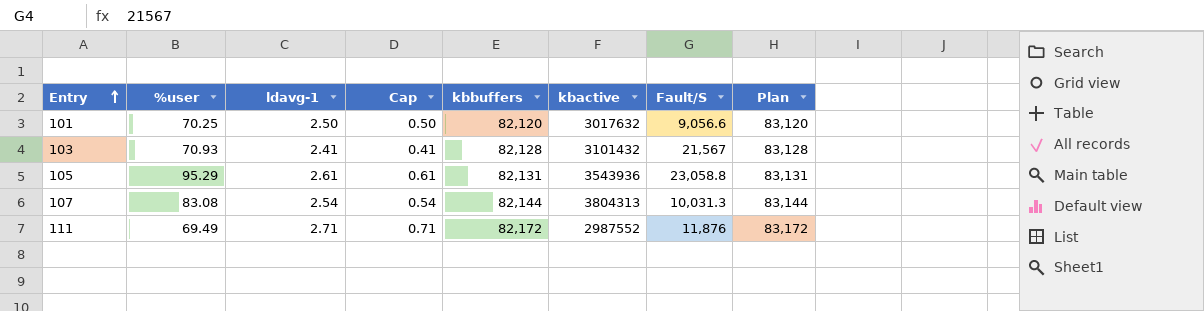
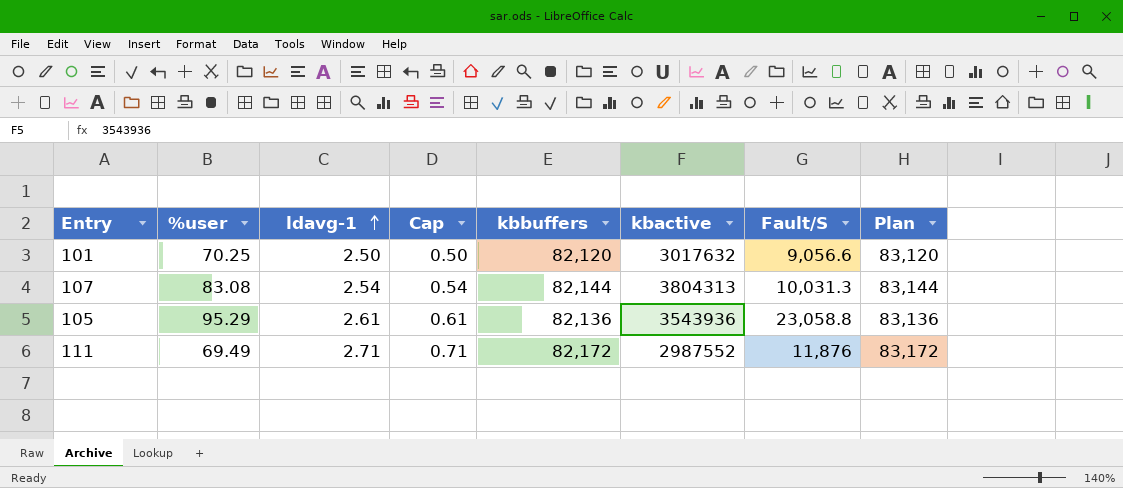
row order: Entry ascending -> ldavg-1 ascending
row 103: 70.93 | 2.41 | 0.41 | 82,128 | 3101432 | 21,567 | 83,128 -> none
105 | kbbuffers: 82,131 -> 82,136
105 | Plan: 83,131 -> 83,136

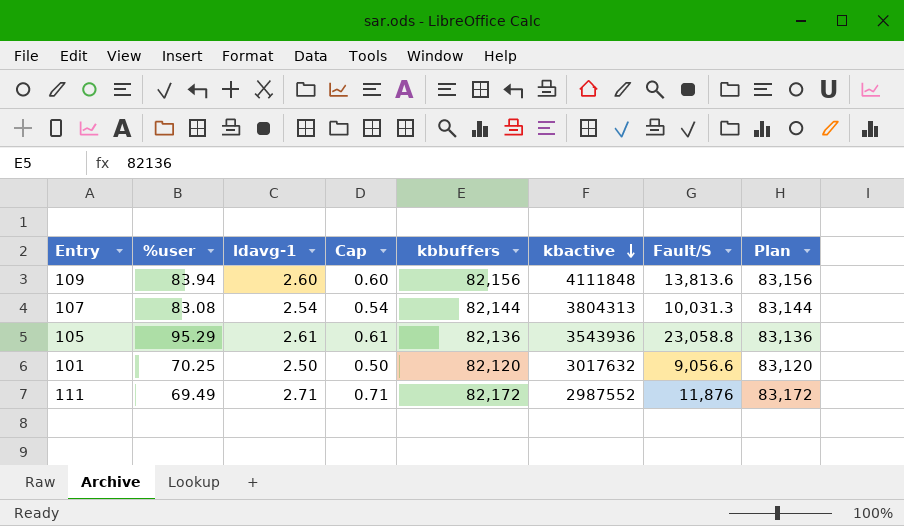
row order: ldavg-1 ascending -> kbactive descending
row 109: none -> 83.94 | 2.60 | 0.60 | 82,156 | 4111848 | 13,813.6 | 83,156

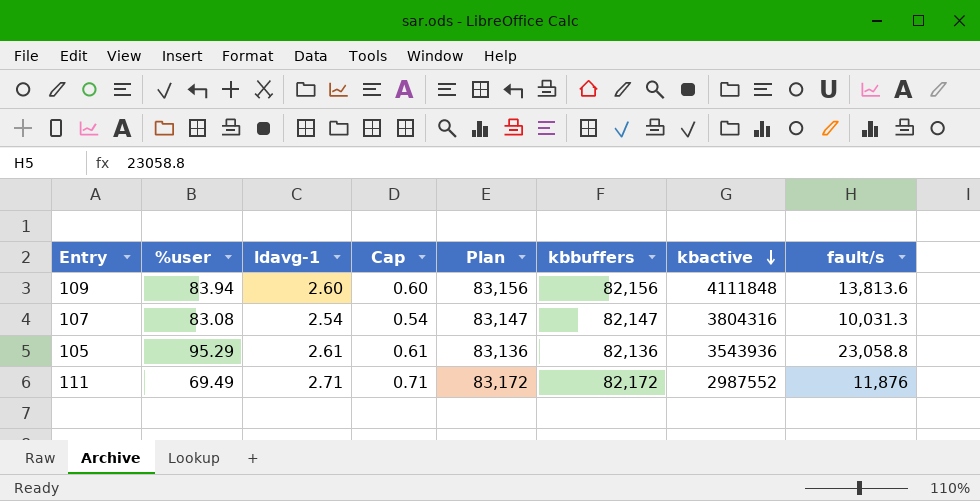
column Plan | position: 8 -> 5
column name: Fault/S -> fault/s
row 101: 70.25 | 2.50 | 0.50 | 82,120 | 3017632 | 9,056.6 | 83,120 -> none
107 | Plan: 83,144 -> 83,147
107 | kbbuffers: 82,144 -> 82,147
107 | kbactive: 3804313 -> 3804316

